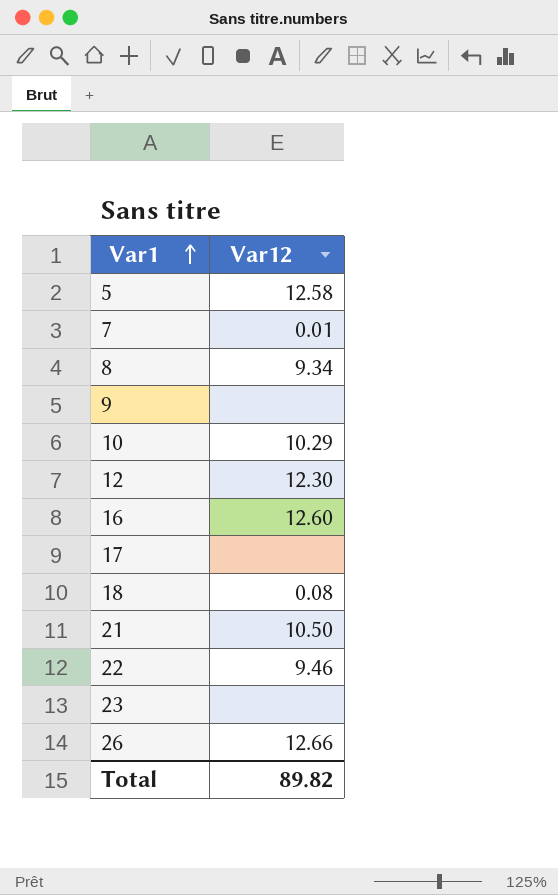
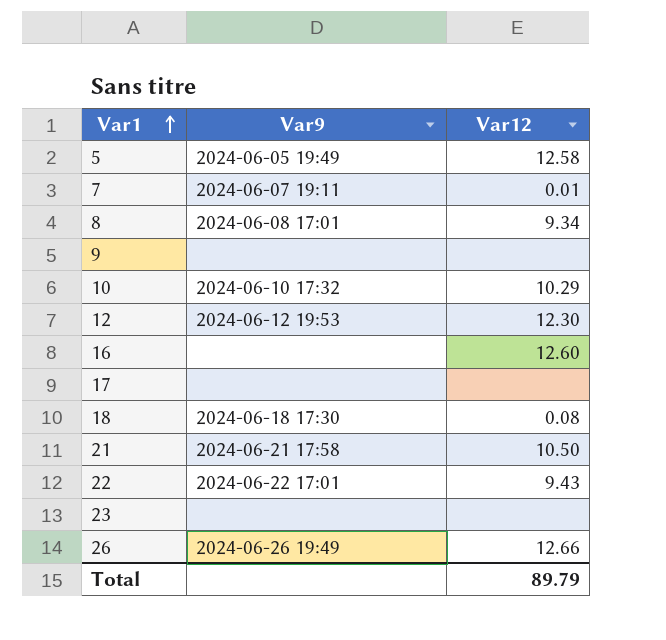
column Var9 | position: none -> 2
22 | Var12: 9.46 -> 9.43
Total | Var12: 89.82 -> 89.79

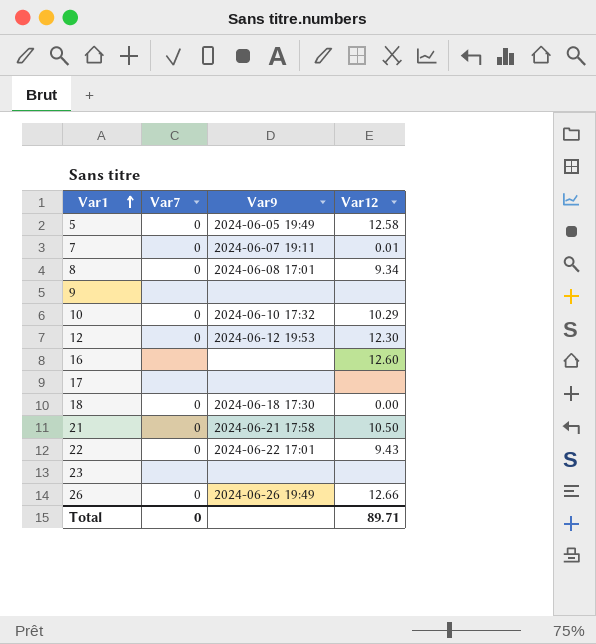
column Var7 | position: none -> 2
18 | Var12: 0.08 -> 0.00
Total | Var12: 89.79 -> 89.71

